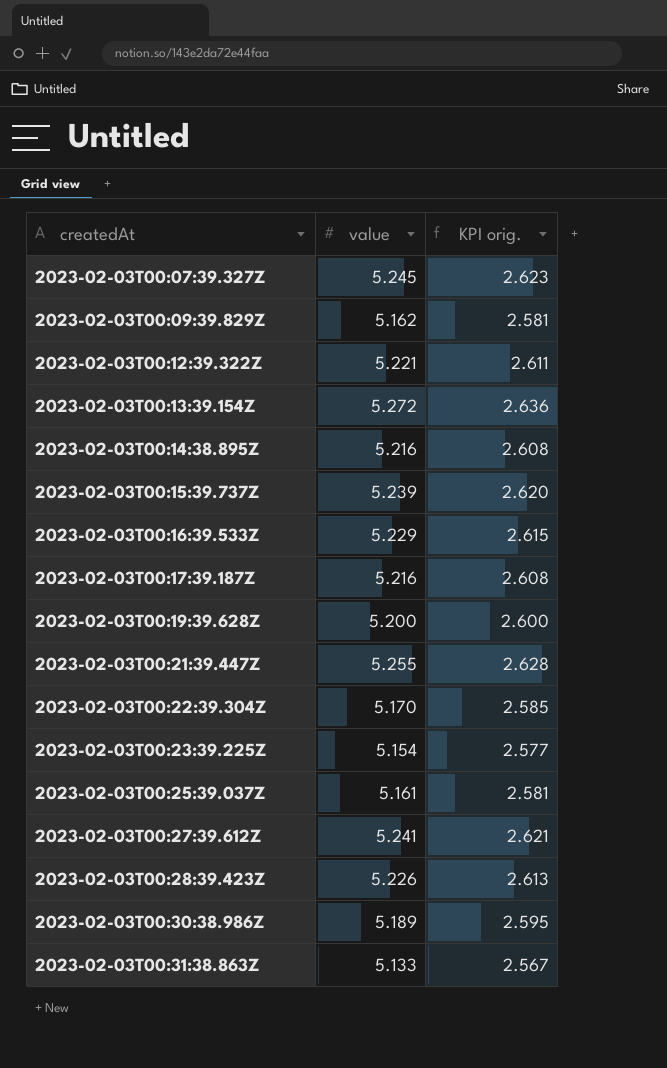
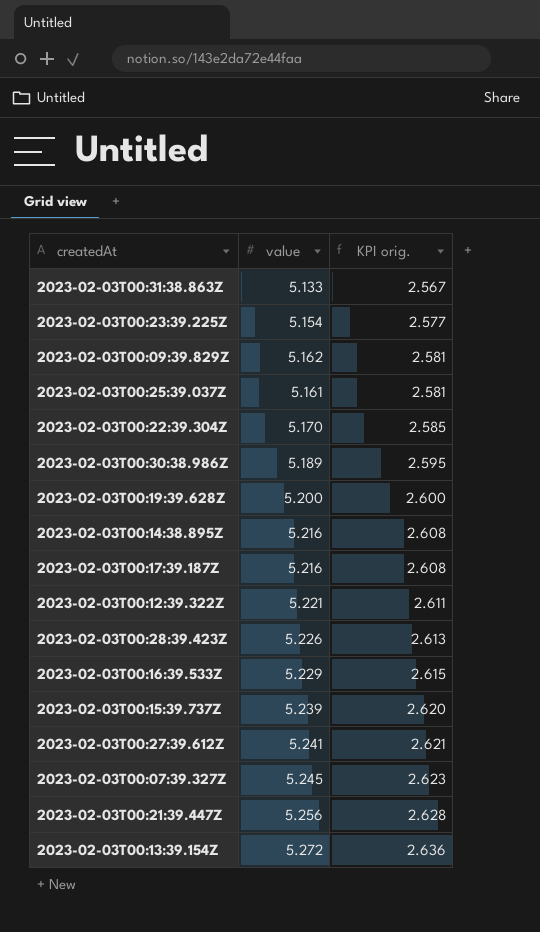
row order: createdAt ascending -> KPI orig. ascending
2023-02-03T00:21:39.447Z | value: 5.255 -> 5.256

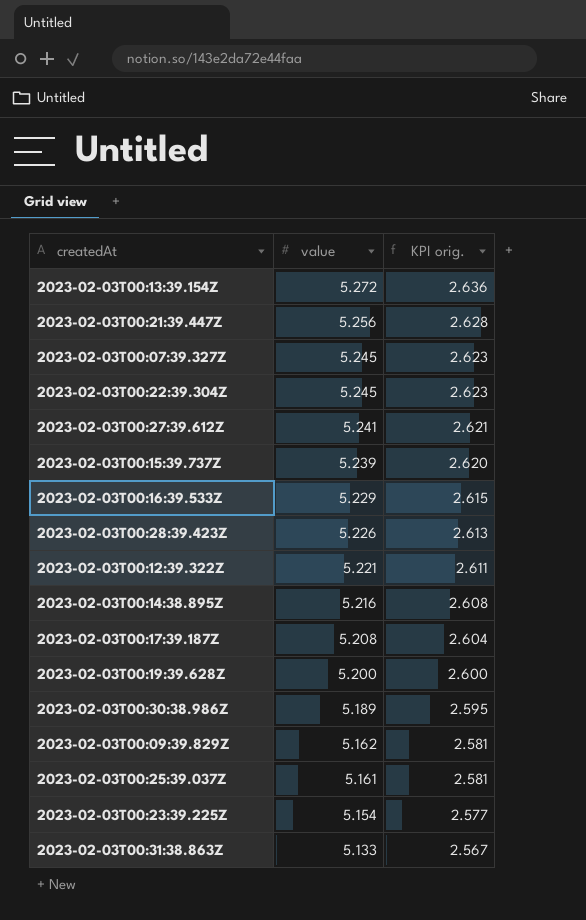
row order: KPI orig. ascending -> value descending
2023-02-03T00:22:39.304Z | value: 5.170 -> 5.245
2023-02-03T00:22:39.304Z | KPI orig.: 2.585 -> 2.623
2023-02-03T00:17:39.187Z | value: 5.216 -> 5.208
2023-02-03T00:17:39.187Z | KPI orig.: 2.608 -> 2.604

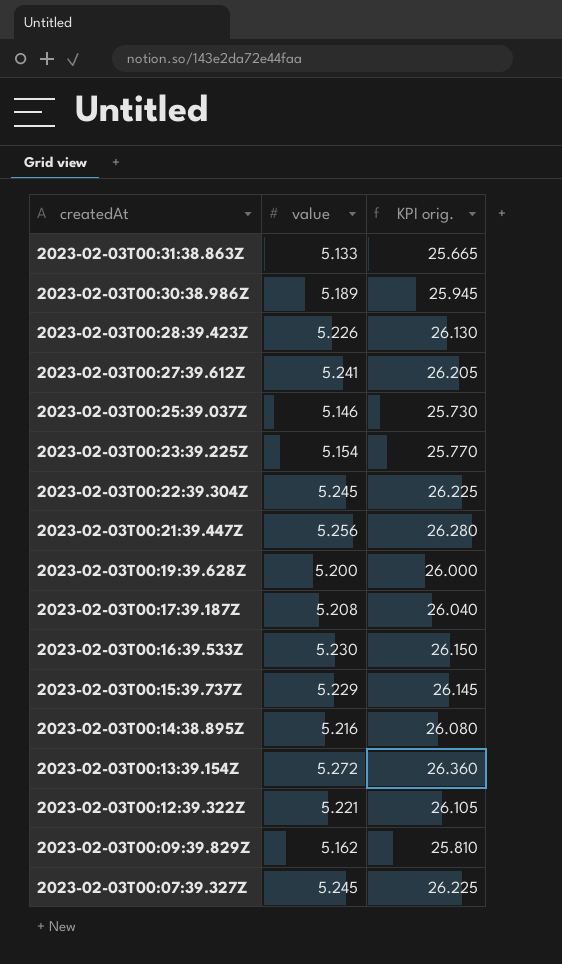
row order: value descending -> createdAt descending
column KPI orig. | formula: [value] * 0.5 -> [value] * 5
2023-02-03T00:25:39.037Z | value: 5.161 -> 5.146
2023-02-03T00:16:39.533Z | value: 5.229 -> 5.230
2023-02-03T00:15:39.737Z | value: 5.239 -> 5.229

